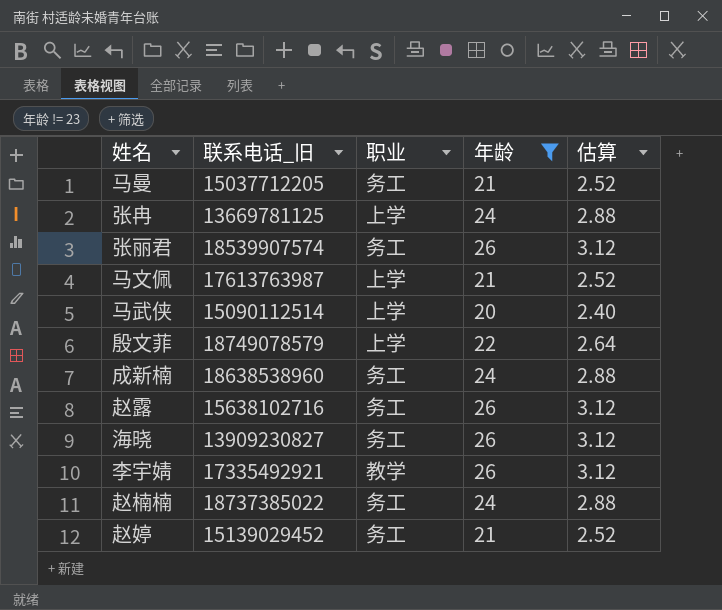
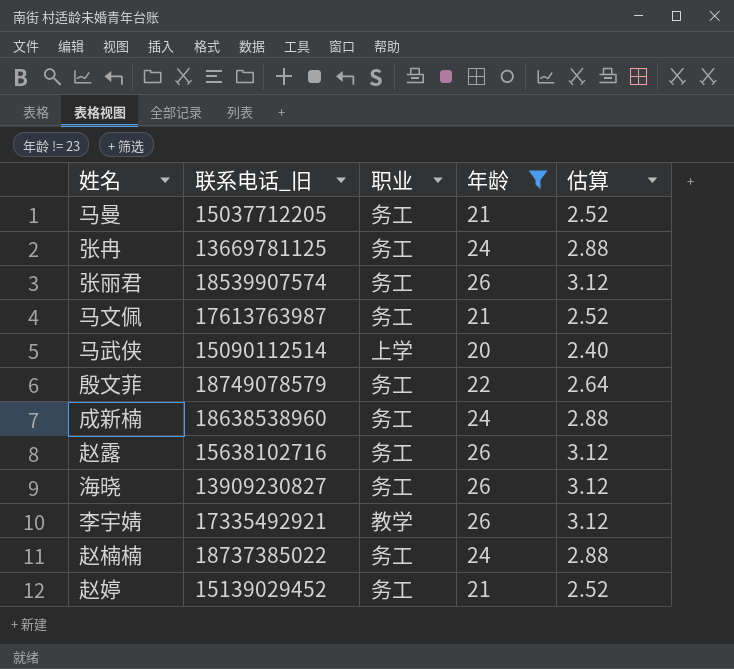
张冉 | 职业: 上学 -> 务工
马文佩 | 职业: 上学 -> 务工
殷文菲 | 职业: 上学 -> 务工

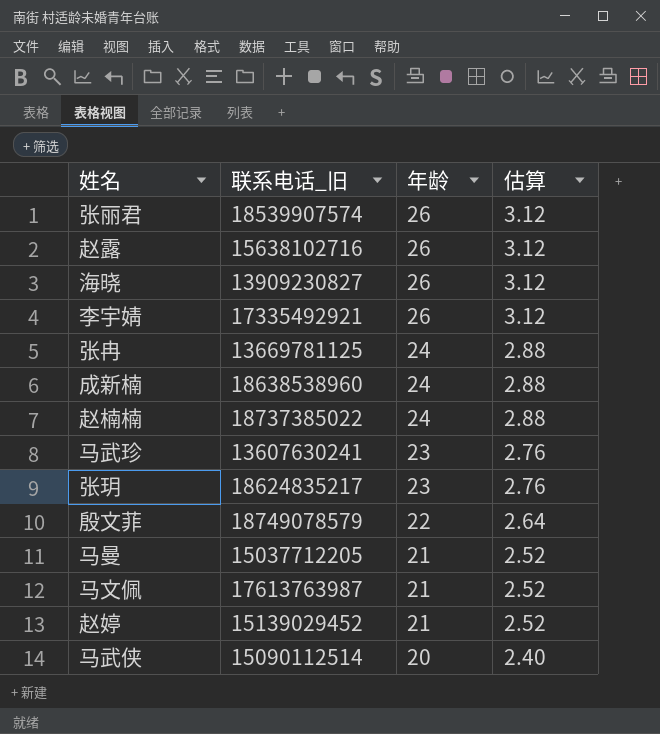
filter: 年龄 != 23 -> none
row order: none -> 年龄 descending
column 职业 | position: 3 -> none

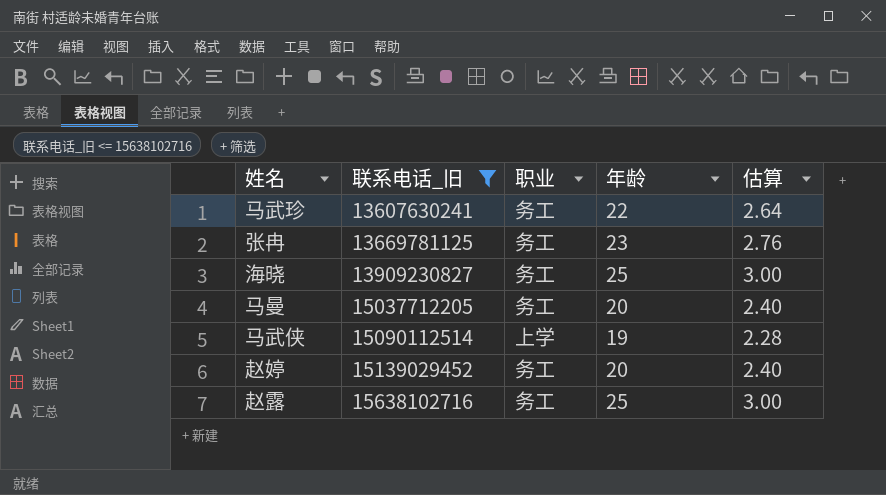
filter: none -> 联系电话_旧 <= 15638102716
row order: 年龄 descending -> 联系电话_旧 ascending
column 职业 | position: none -> 3
马武珍 | 年龄: 23 -> 22
马武珍 | 估算: 2.76 -> 2.64
张冉 | 年龄: 24 -> 23
张冉 | 估算: 2.88 -> 2.76
海晓 | 年龄: 26 -> 25
海晓 | 估算: 3.12 -> 3.00
马曼 | 年龄: 21 -> 20
马曼 | 估算: 2.52 -> 2.40
马武侠 | 年龄: 20 -> 19
马武侠 | 估算: 2.40 -> 2.28
赵婷 | 年龄: 21 -> 20
赵婷 | 估算: 2.52 -> 2.40
赵露 | 年龄: 26 -> 25
赵露 | 估算: 3.12 -> 3.00

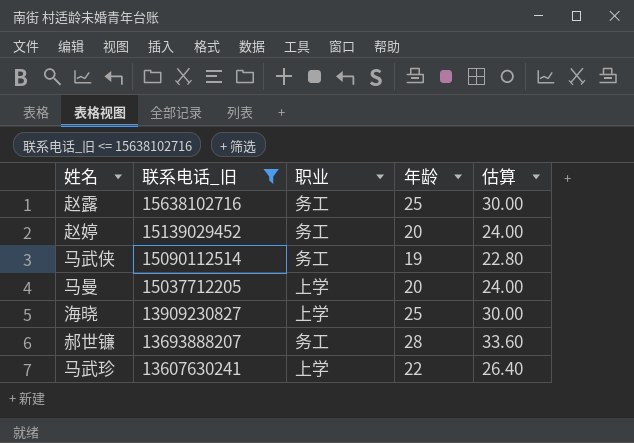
row order: 联系电话_旧 ascending -> 联系电话_旧 descending
column 估算 | formula: [年龄] * 0.12 -> [年龄] * 1.2
row 张冉: 13669781125 | 务工 | 23 | 2.76 -> none
马武侠 | 职业: 上学 -> 务工
马曼 | 职业: 务工 -> 上学
海晓 | 职业: 务工 -> 上学
row 郝世镰: none -> 13693888207 | 务工 | 28 | 33.60
马武珍 | 职业: 务工 -> 上学

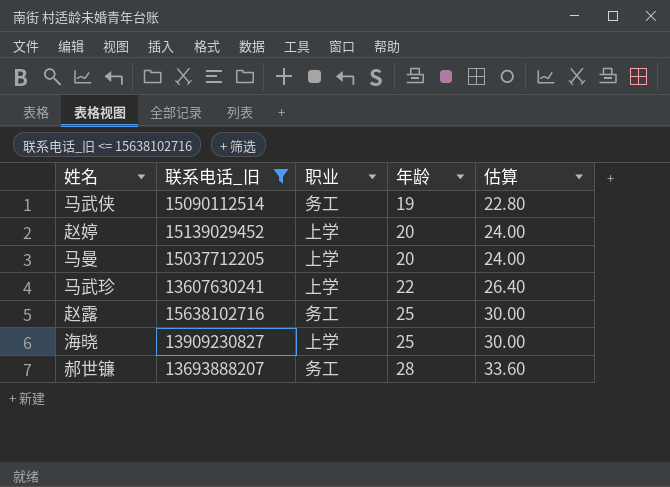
row order: 联系电话_旧 descending -> 年龄 ascending
赵婷 | 职业: 务工 -> 上学

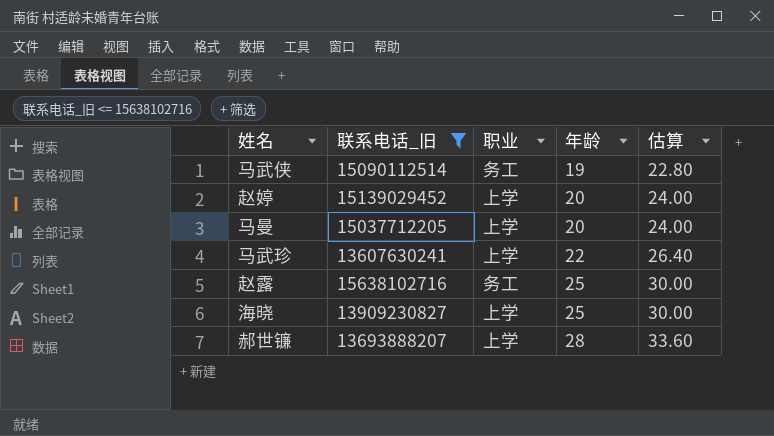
郝世镰 | 职业: 务工 -> 上学

